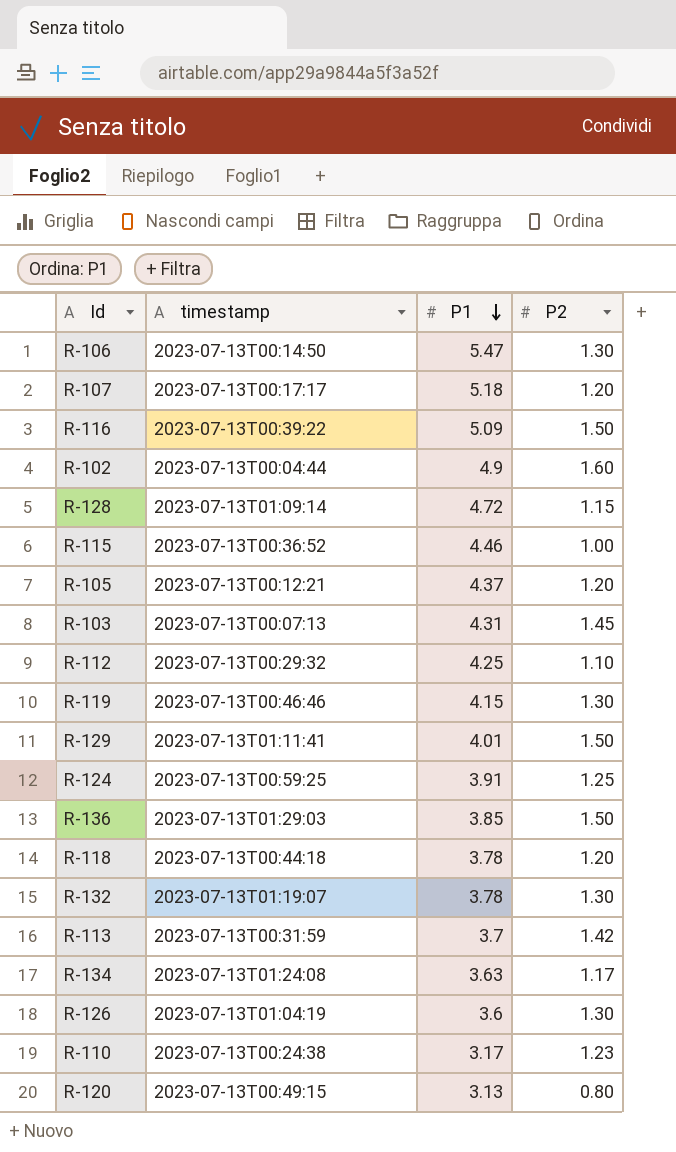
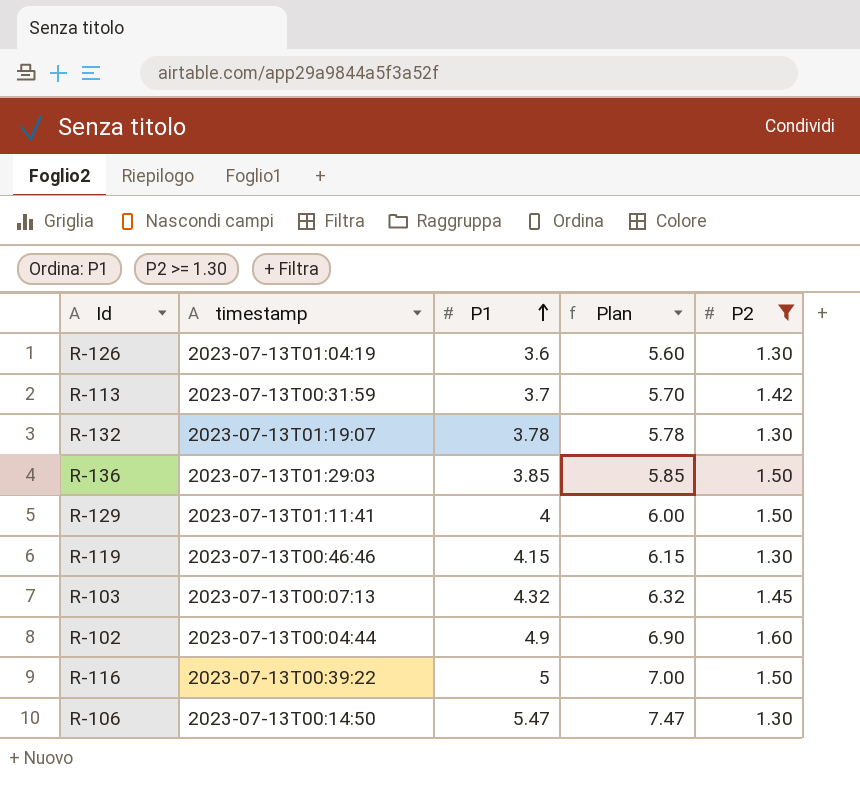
filter: none -> P2 >= 1.30
row order: P1 descending -> P1 ascending
column Plan | formula: none -> [P1] + 2
R-129 | P1: 4.01 -> 4
R-103 | P1: 4.31 -> 4.32
R-116 | P1: 5.09 -> 5

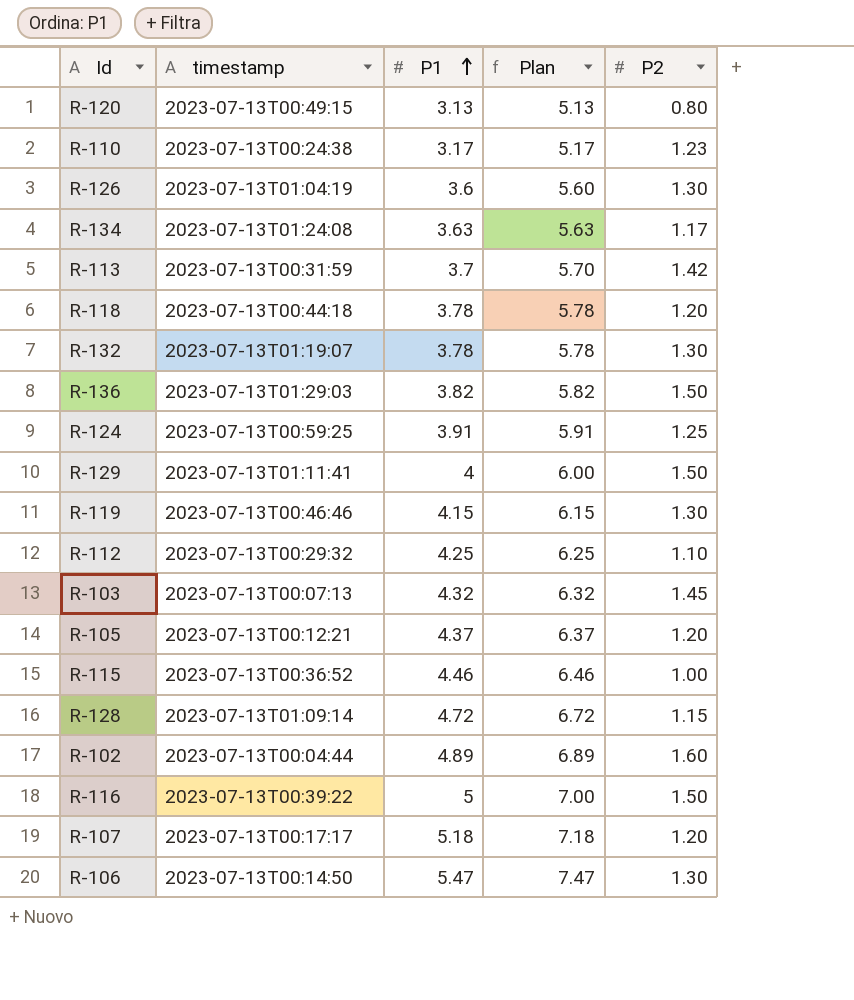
filter: P2 >= 1.30 -> none
R-136 | P1: 3.85 -> 3.82
R-136 | Plan: 5.85 -> 5.82
R-102 | P1: 4.9 -> 4.89
R-102 | Plan: 6.90 -> 6.89

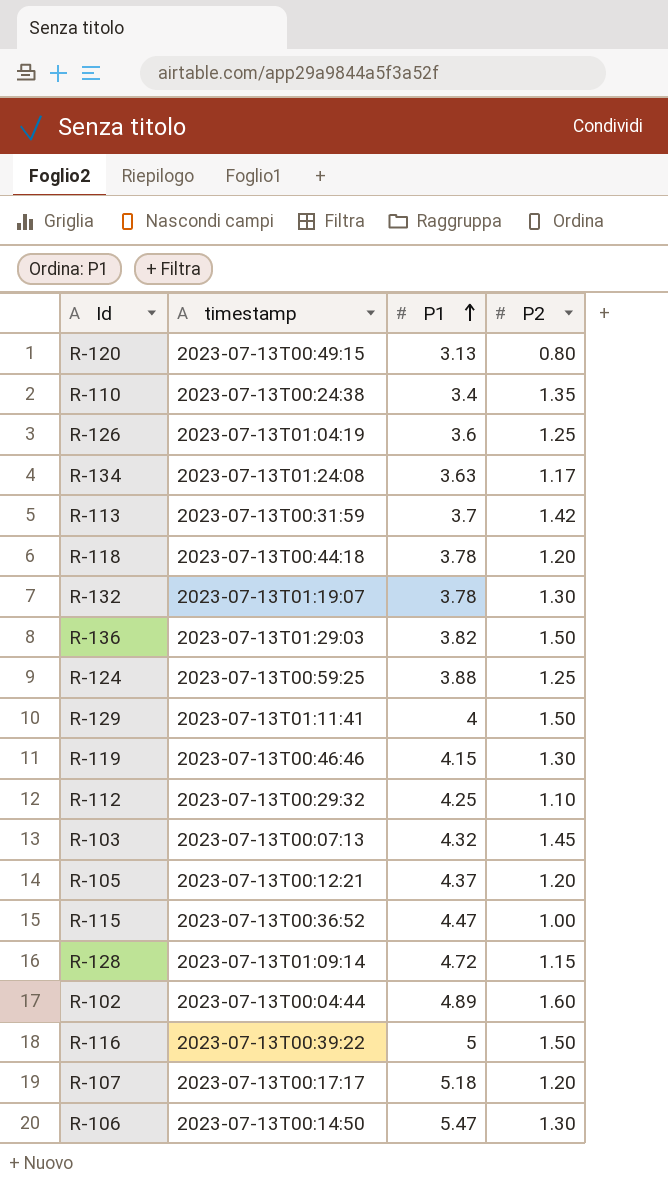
column Plan | formula: [P1] + 2 -> none
R-110 | P1: 3.17 -> 3.4
R-110 | P2: 1.23 -> 1.35
R-126 | P2: 1.30 -> 1.25
R-124 | P1: 3.91 -> 3.88
R-115 | P1: 4.46 -> 4.47

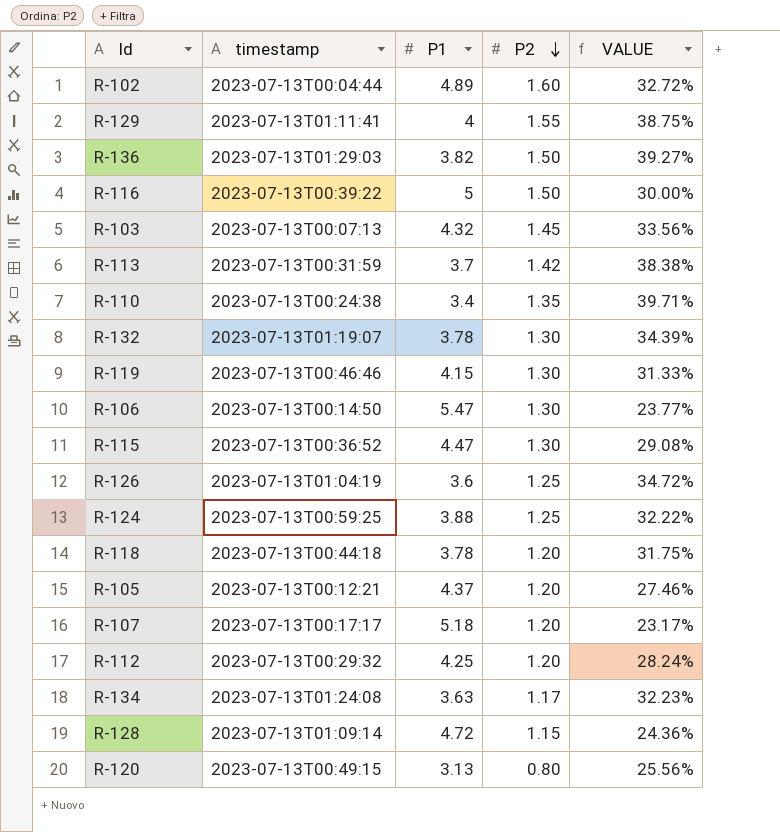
row order: P1 ascending -> P2 descending
column VALUE | formula: none -> [P2] / [P1]
R-129 | P2: 1.50 -> 1.55
R-115 | P2: 1.00 -> 1.30
R-112 | P2: 1.10 -> 1.20

